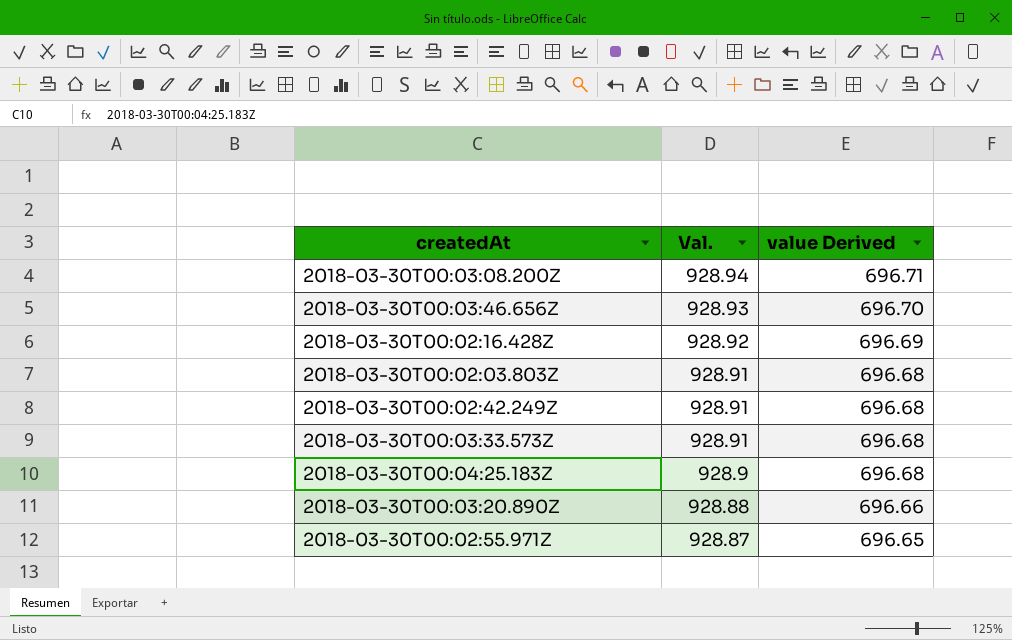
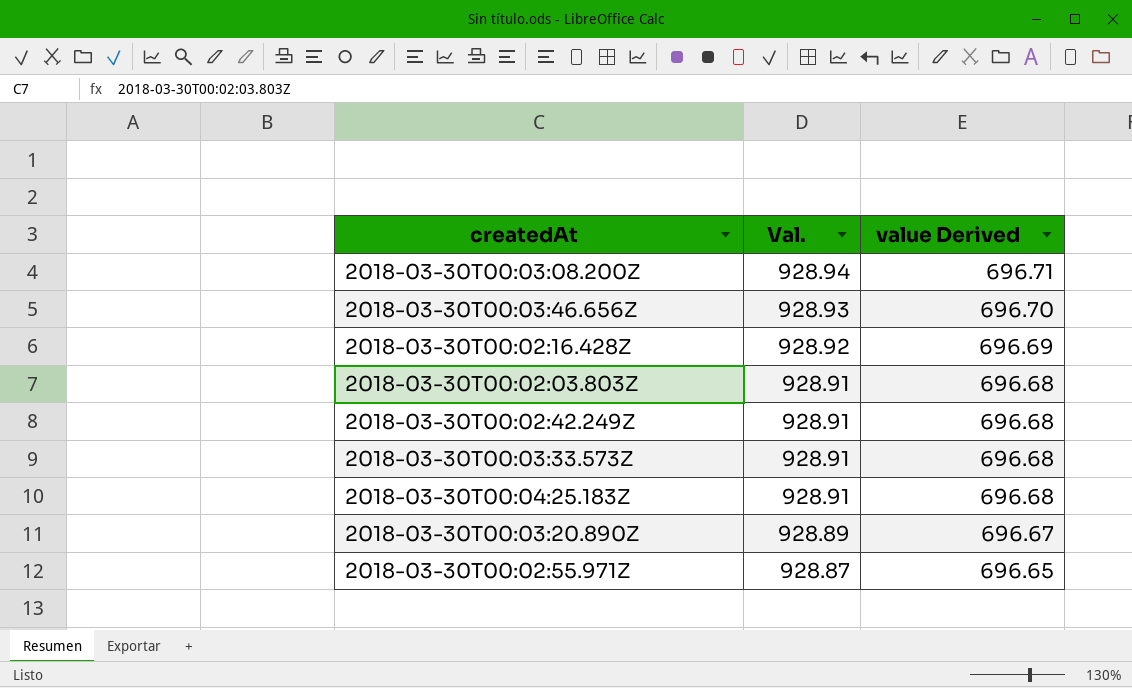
2018-03-30T00:04:25.183Z | Val.: 928.9 -> 928.91
2018-03-30T00:03:20.890Z | Val.: 928.88 -> 928.89
2018-03-30T00:03:20.890Z | value Derived: 696.66 -> 696.67

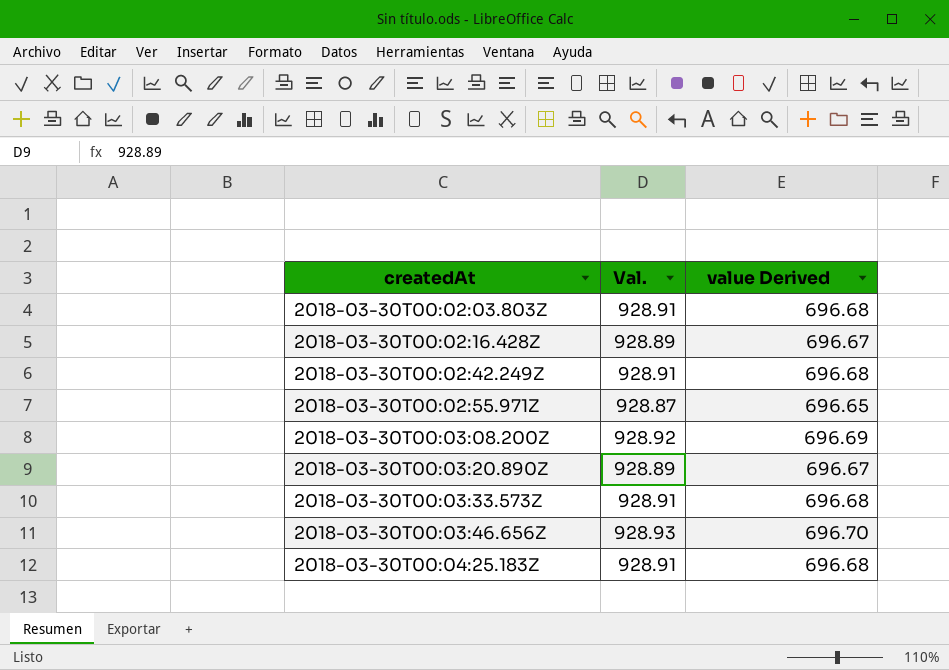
row order: Val. descending -> createdAt ascending
2018-03-30T00:02:16.428Z | Val.: 928.92 -> 928.89
2018-03-30T00:02:16.428Z | value Derived: 696.69 -> 696.67
2018-03-30T00:03:08.200Z | Val.: 928.94 -> 928.92
2018-03-30T00:03:08.200Z | value Derived: 696.71 -> 696.69

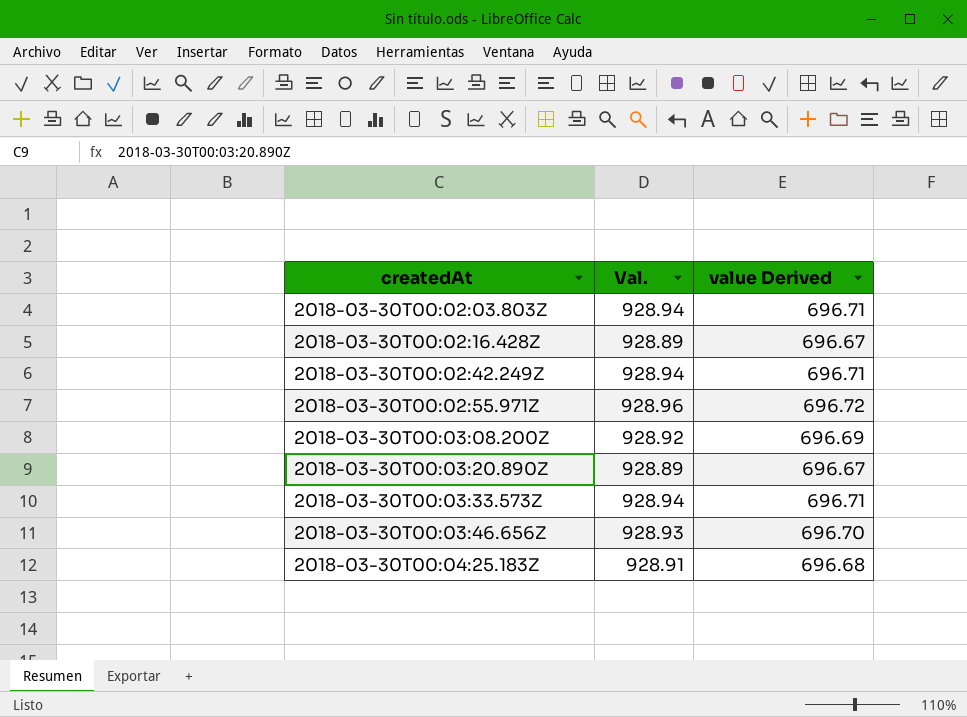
2018-03-30T00:02:03.803Z | Val.: 928.91 -> 928.94
2018-03-30T00:02:03.803Z | value Derived: 696.68 -> 696.71
2018-03-30T00:02:42.249Z | Val.: 928.91 -> 928.94
2018-03-30T00:02:42.249Z | value Derived: 696.68 -> 696.71
2018-03-30T00:02:55.971Z | Val.: 928.87 -> 928.96
2018-03-30T00:02:55.971Z | value Derived: 696.65 -> 696.72
2018-03-30T00:03:33.573Z | Val.: 928.91 -> 928.94
2018-03-30T00:03:33.573Z | value Derived: 696.68 -> 696.71

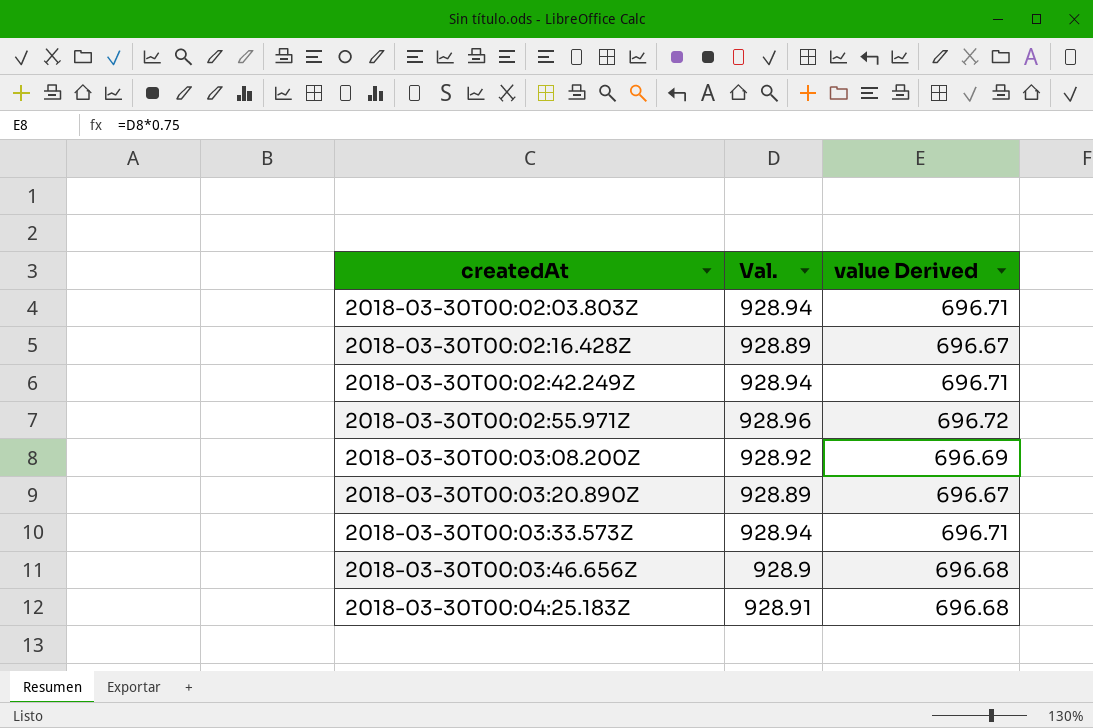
2018-03-30T00:03:46.656Z | Val.: 928.93 -> 928.9
2018-03-30T00:03:46.656Z | value Derived: 696.70 -> 696.68

